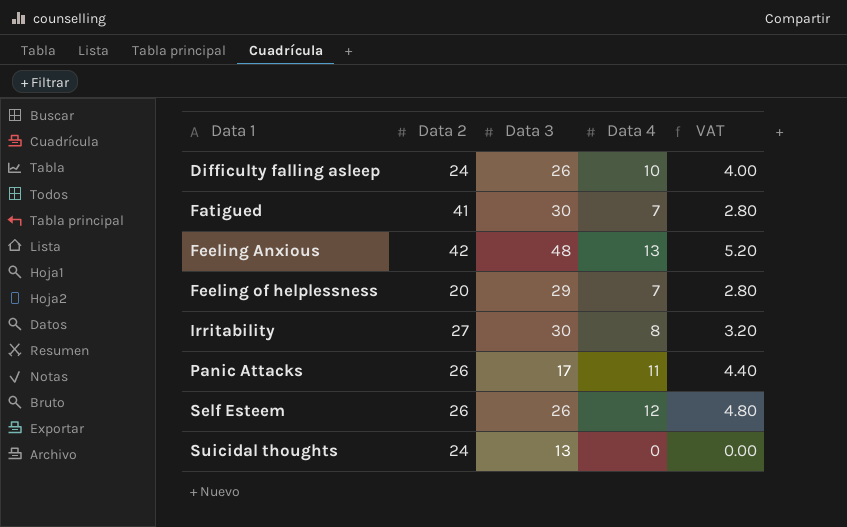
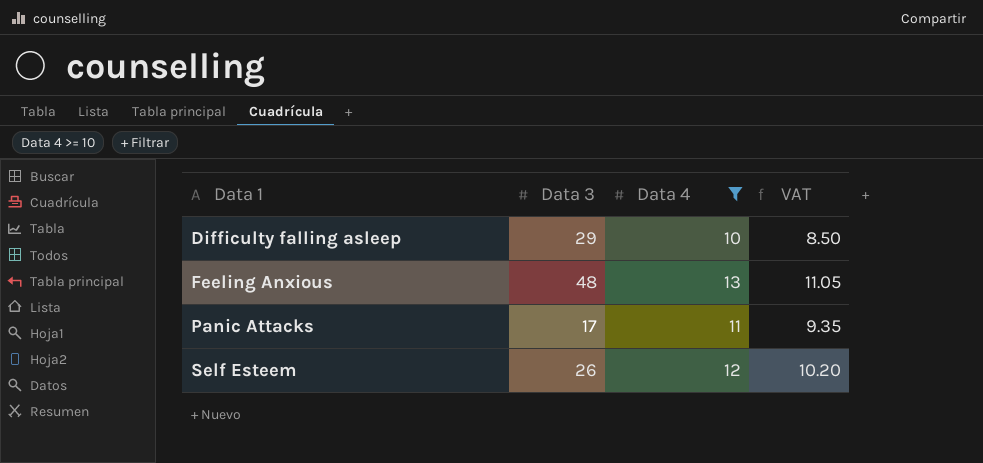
filter: none -> Data 4 >= 10
column Data 2 | position: 2 -> none
column VAT | formula: [Data 4] * 0.4 -> [Data 4] * 0.85
Difficulty falling asleep | Data 3: 26 -> 29

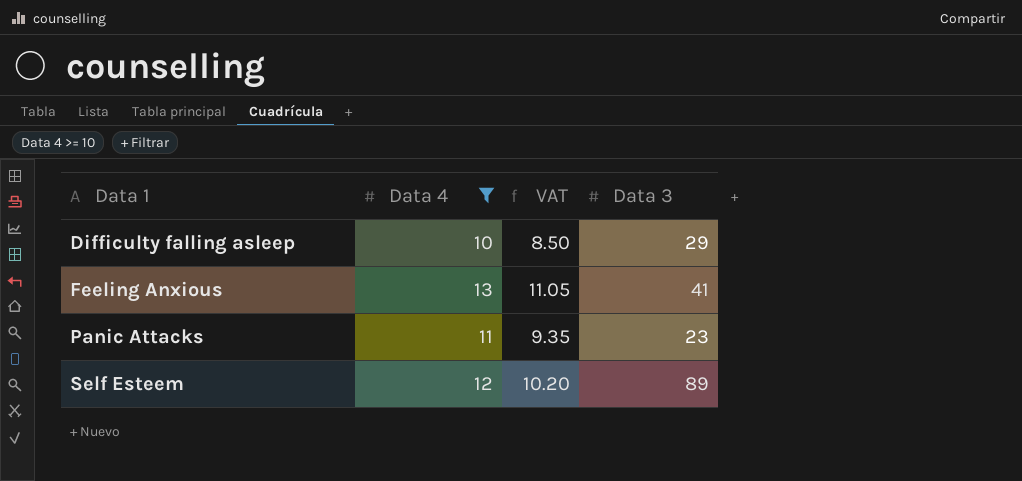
column Data 3 | position: 2 -> 4
Feeling Anxious | Data 3: 48 -> 41
Panic Attacks | Data 3: 17 -> 23
Self Esteem | Data 3: 26 -> 89

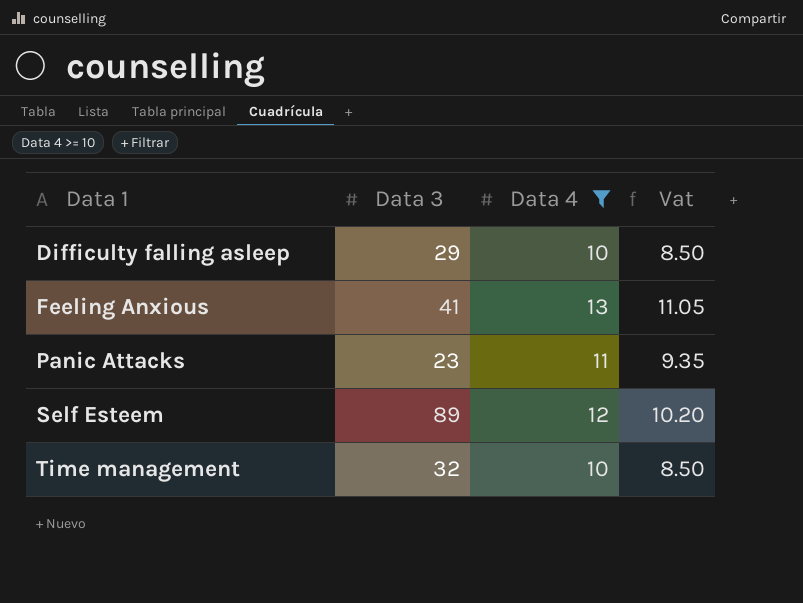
column Data 3 | position: 4 -> 2
column name: VAT -> Vat
row Time management: none -> 32 | 10 | 8.50

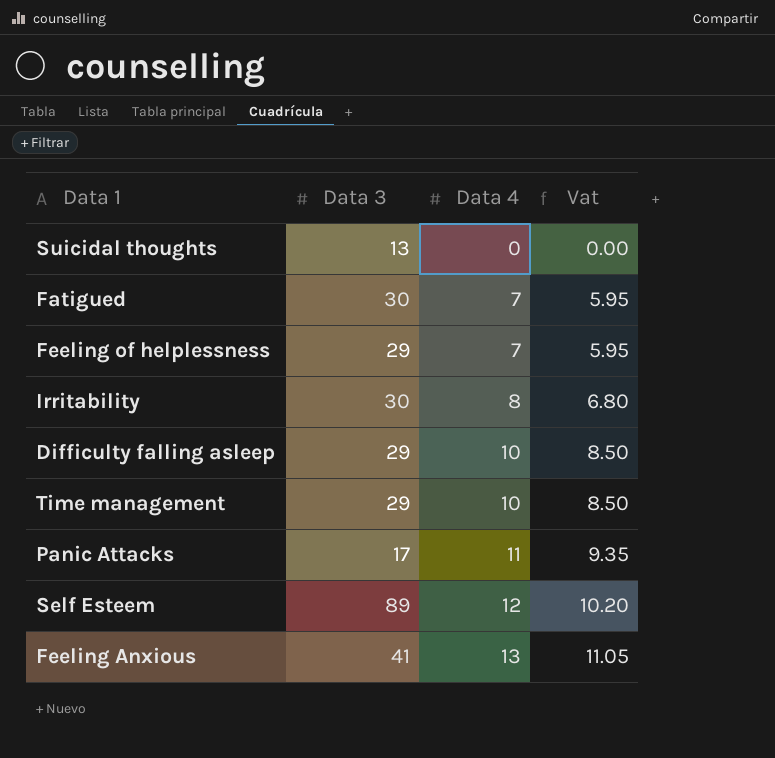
filter: Data 4 >= 10 -> none
row order: Data 1 ascending -> Data 4 ascending
Time management | Data 3: 32 -> 29
Panic Attacks | Data 3: 23 -> 17

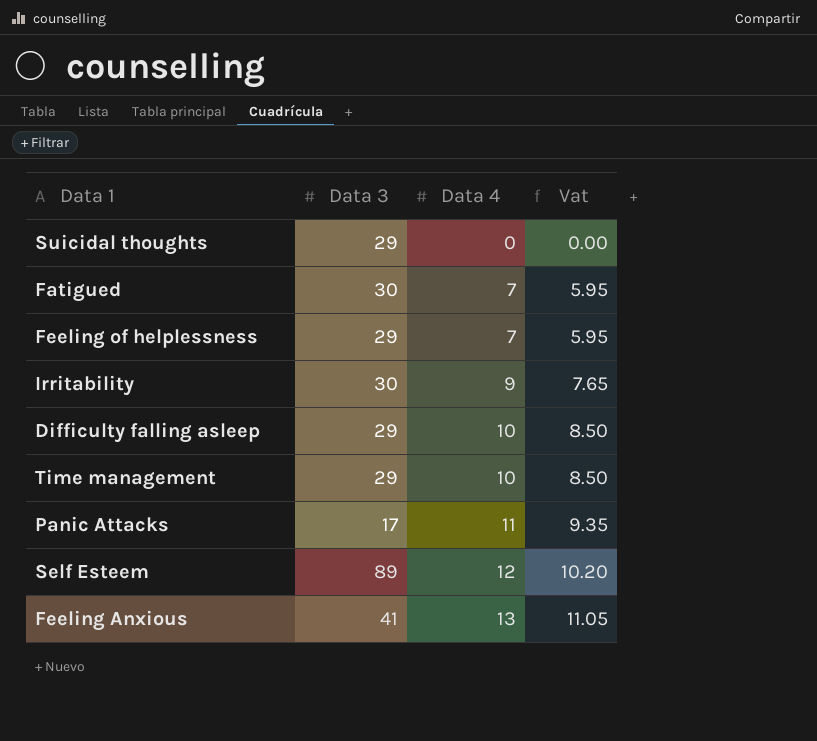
Suicidal thoughts | Data 3: 13 -> 29
Irritability | Data 4: 8 -> 9
Irritability | Vat: 6.80 -> 7.65

